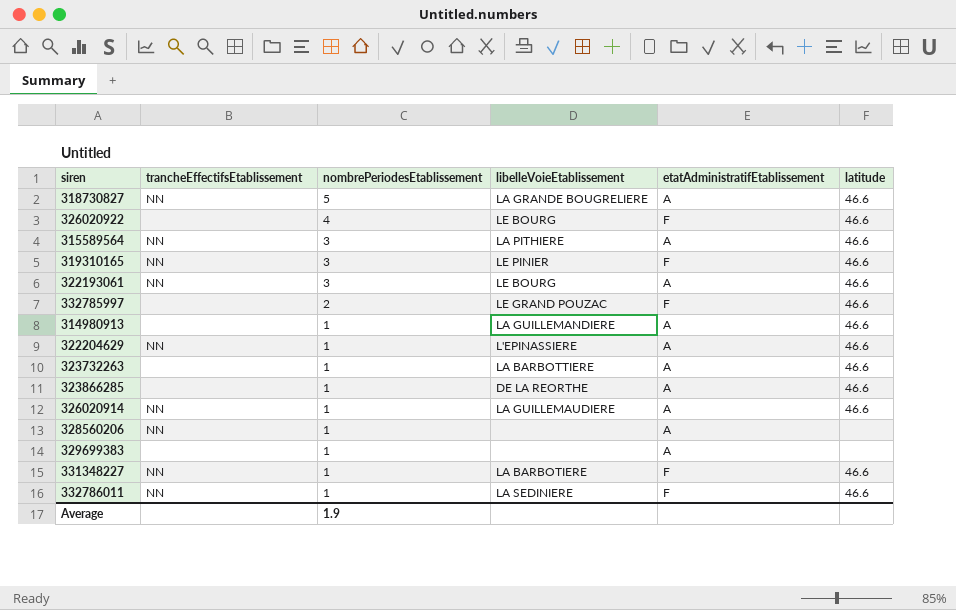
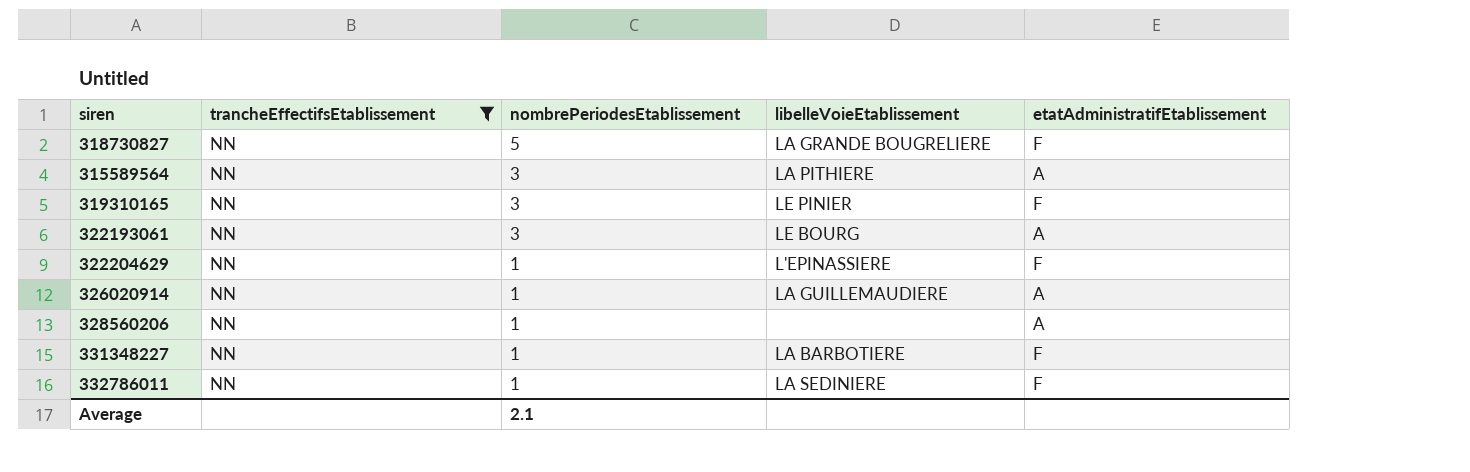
filter: none -> trancheEffectifsEtablissement = NN
column latitude | position: 6 -> none
318730827 | etatAdministratifEtablissement: A -> F
322204629 | etatAdministratifEtablissement: A -> F
Average | nombrePeriodesEtablissement: 1.9 -> 2.1

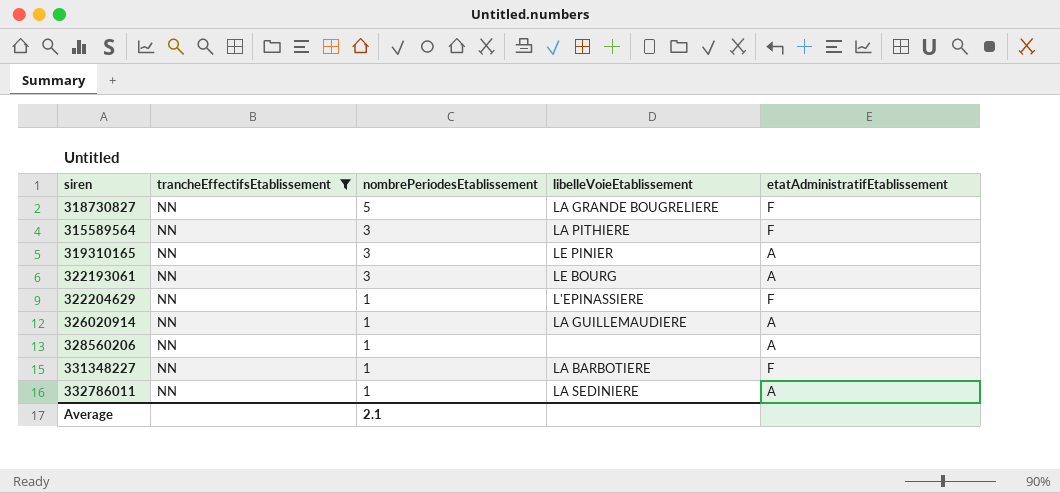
315589564 | etatAdministratifEtablissement: A -> F
319310165 | etatAdministratifEtablissement: F -> A
332786011 | etatAdministratifEtablissement: F -> A

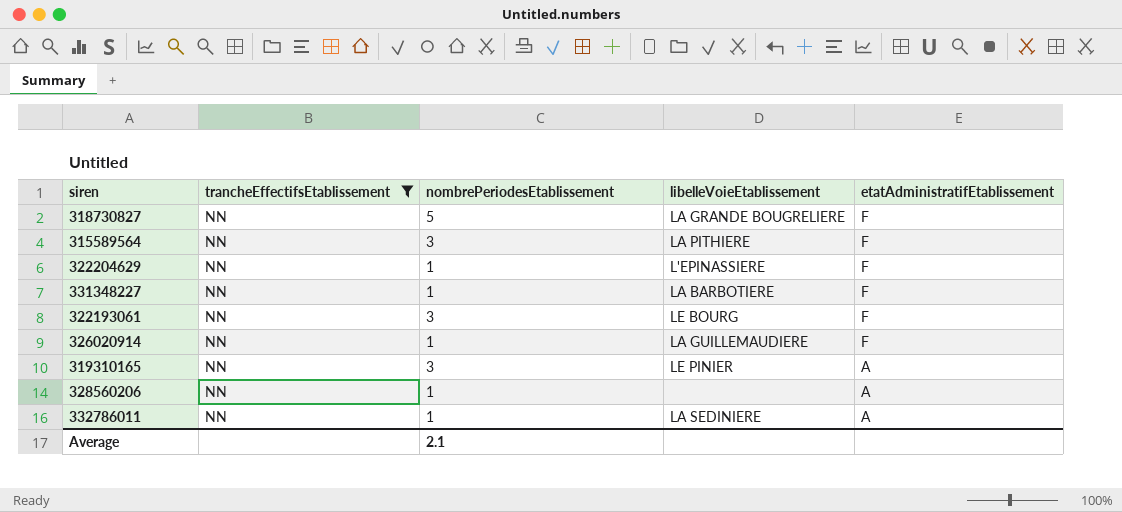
row order: nombrePeriodesEtablissement descending -> etatAdministratifEtablissement descending
322193061 | etatAdministratifEtablissement: A -> F
326020914 | etatAdministratifEtablissement: A -> F

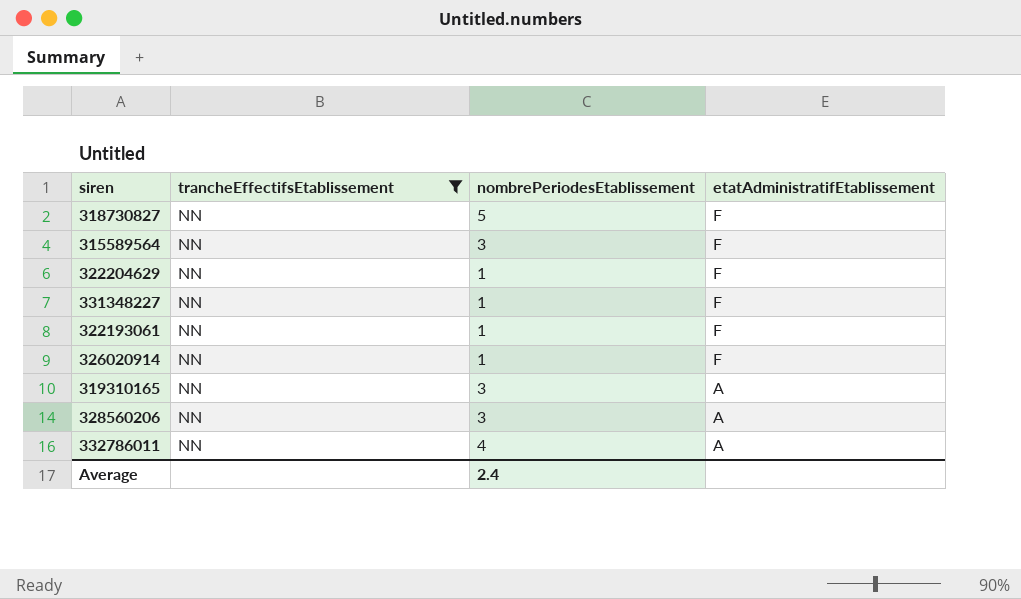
column libelleVoieEtablissement | position: 4 -> none
322193061 | nombrePeriodesEtablissement: 3 -> 1
328560206 | nombrePeriodesEtablissement: 1 -> 3
332786011 | nombrePeriodesEtablissement: 1 -> 4
Average | nombrePeriodesEtablissement: 2.1 -> 2.4

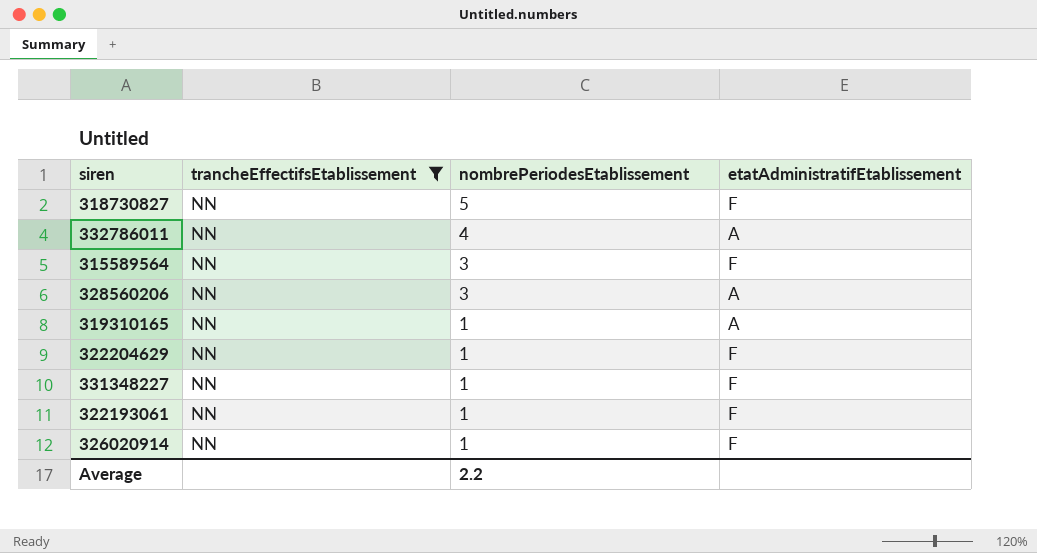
row order: etatAdministratifEtablissement descending -> nombrePeriodesEtablissement descending
319310165 | nombrePeriodesEtablissement: 3 -> 1
Average | nombrePeriodesEtablissement: 2.4 -> 2.2

